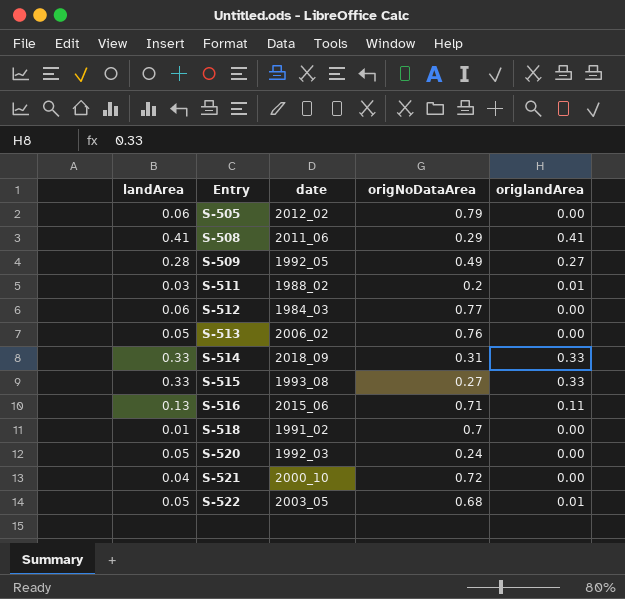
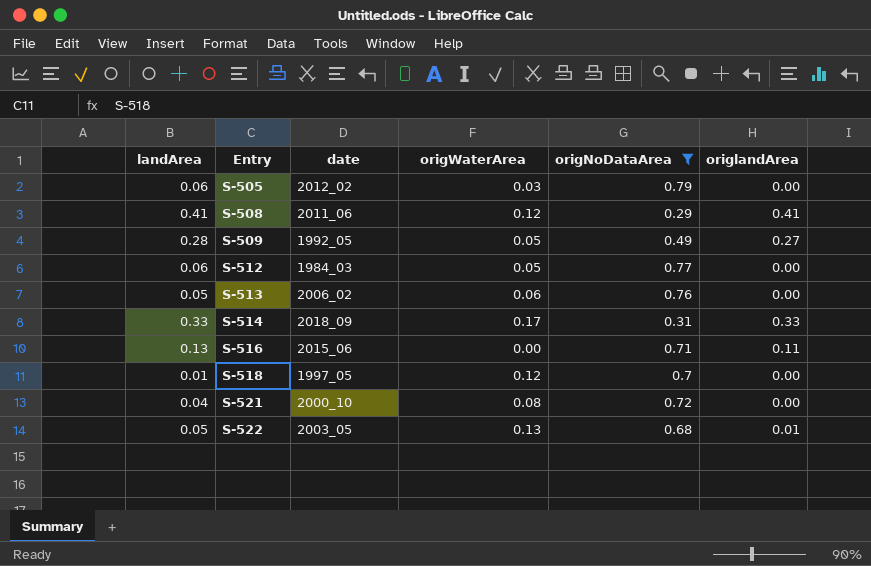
filter: none -> origNoDataArea >= 0.29
column origWaterArea | position: none -> 4
S-518 | date: 1991_02 -> 1997_05

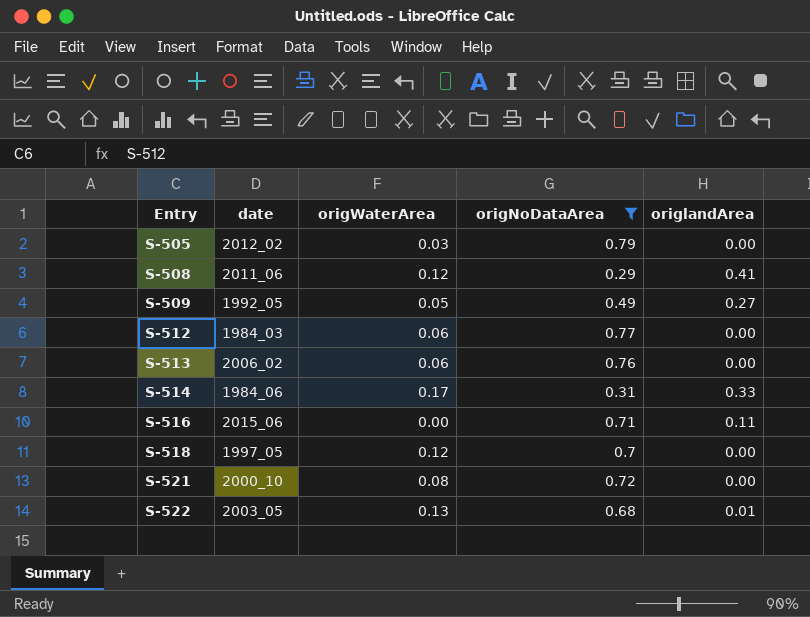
column landArea | position: 1 -> none
S-512 | origWaterArea: 0.05 -> 0.06
S-514 | date: 2018_09 -> 1984_06

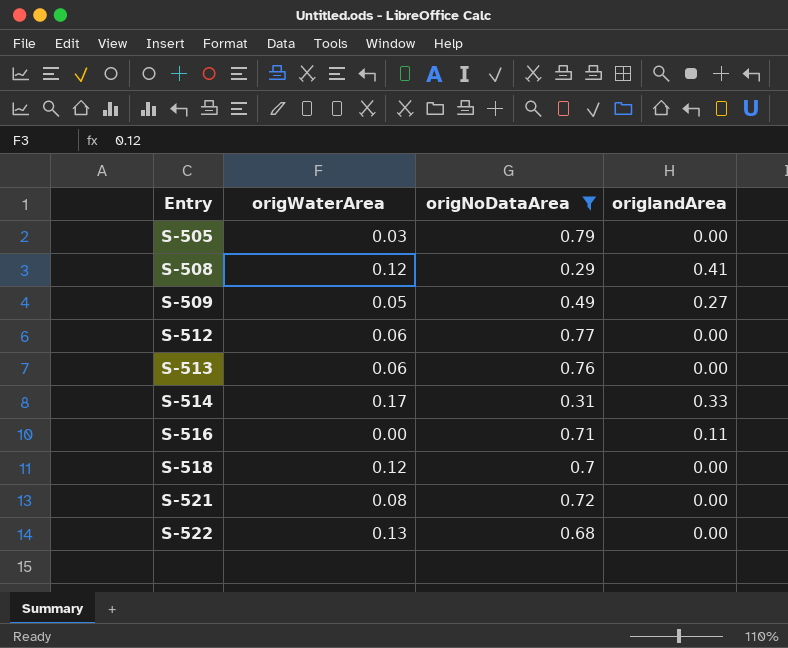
column date | position: 2 -> none
S-522 | origlandArea: 0.01 -> 0.00

